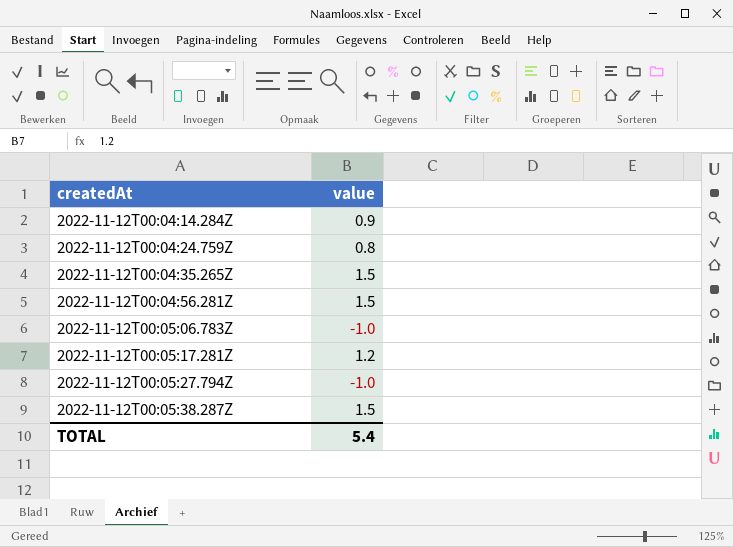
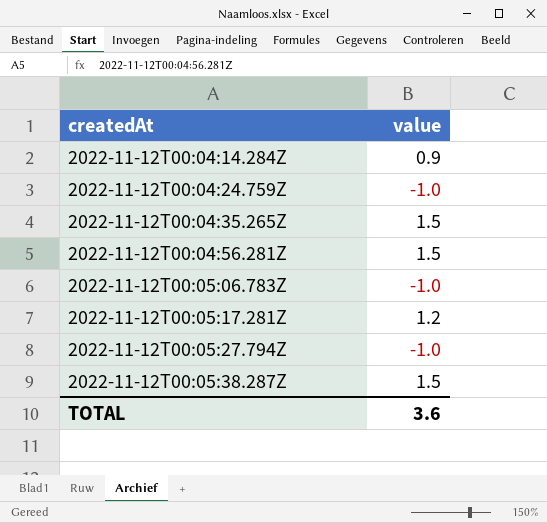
2022-11-12T00:04:24.759Z | value: 0.8 -> -1.0
TOTAL | value: 5.4 -> 3.6

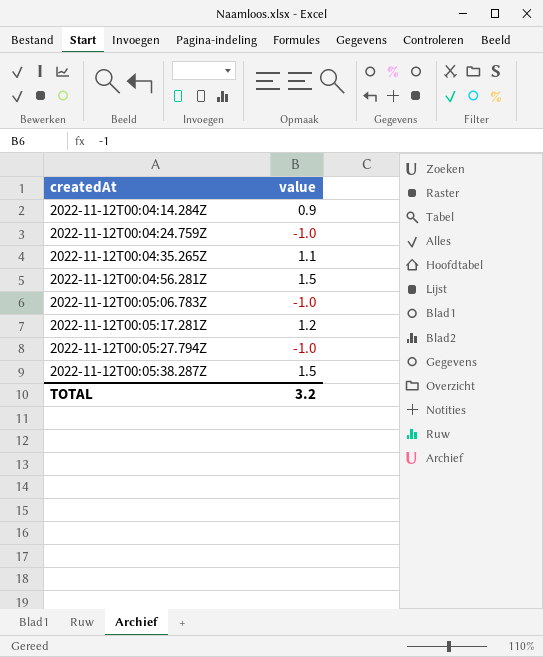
2022-11-12T00:04:35.265Z | value: 1.5 -> 1.1
TOTAL | value: 3.6 -> 3.2

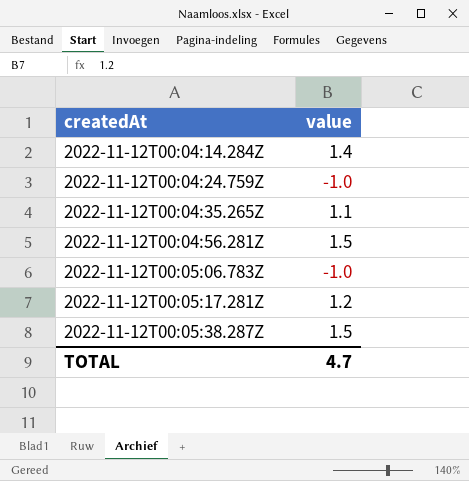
row 2022-11-12T00:05:27.794Z: -1.0 -> none
2022-11-12T00:04:14.284Z | value: 0.9 -> 1.4
TOTAL | value: 3.2 -> 4.7

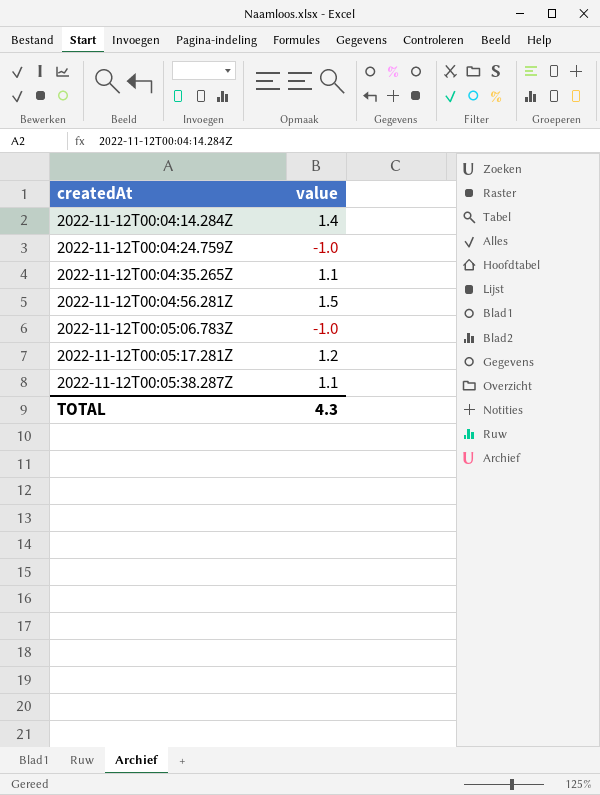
2022-11-12T00:05:38.287Z | value: 1.5 -> 1.1
TOTAL | value: 4.7 -> 4.3

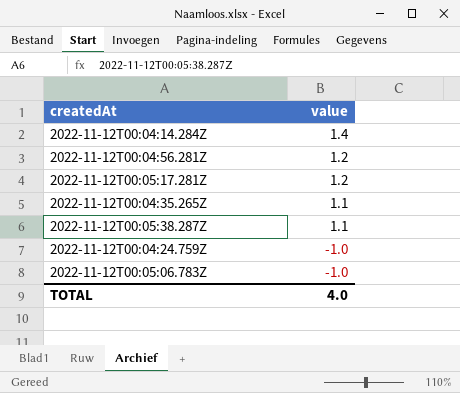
row order: createdAt ascending -> value descending
2022-11-12T00:04:56.281Z | value: 1.5 -> 1.2
TOTAL | value: 4.3 -> 4.0

